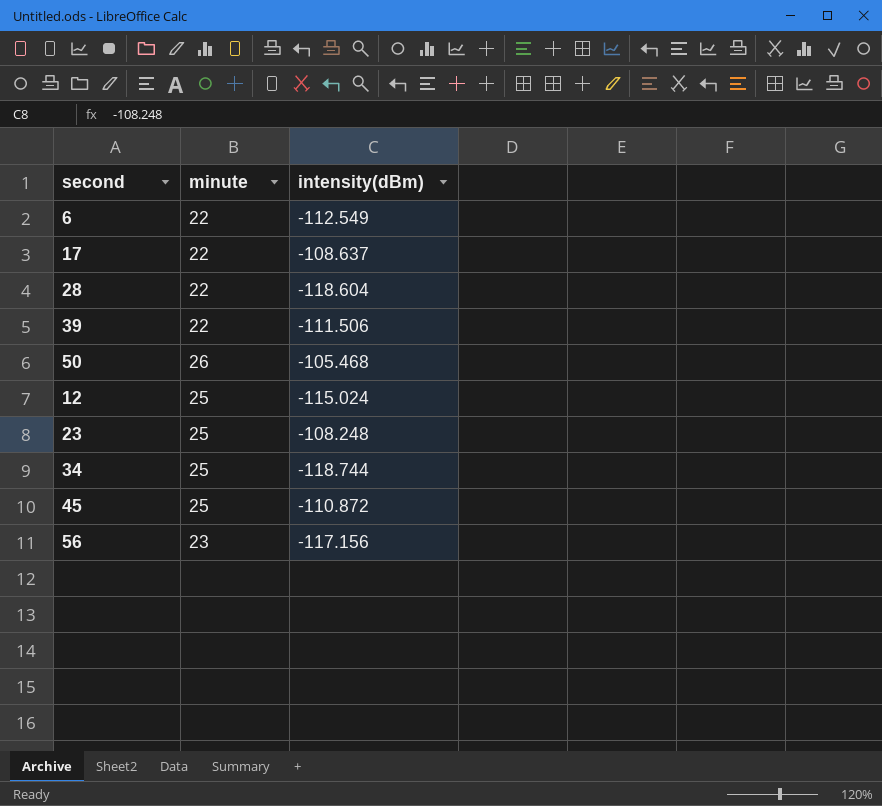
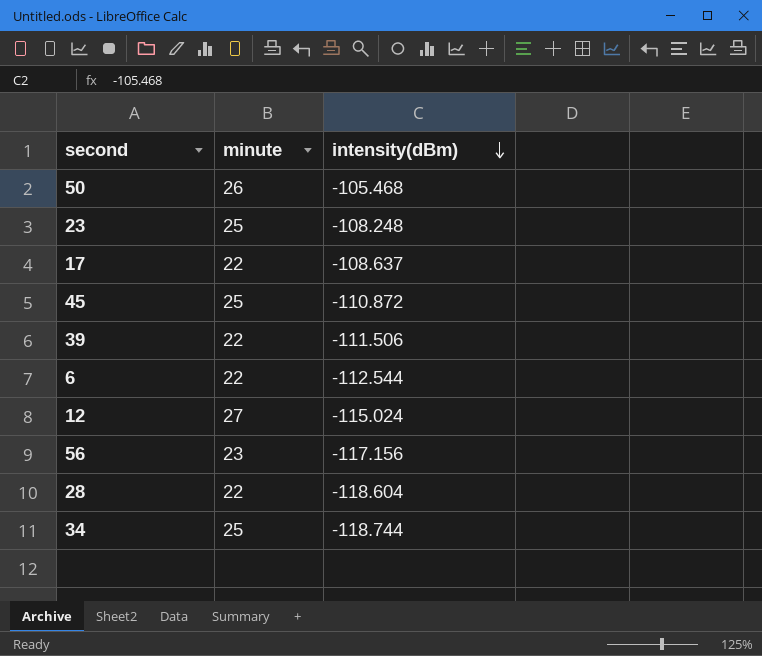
row order: none -> intensity(dBm) descending
6 | intensity(dBm): -112.549 -> -112.544
12 | minute: 25 -> 27

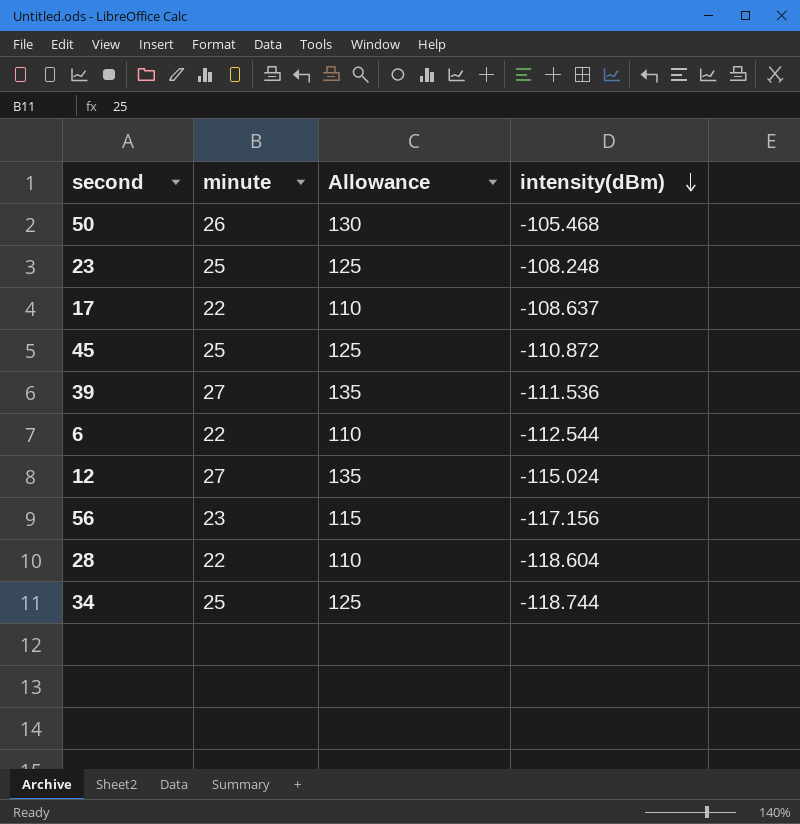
column Allowance | formula: none -> [minute] * 5
39 | minute: 22 -> 27
39 | intensity(dBm): -111.506 -> -111.536

